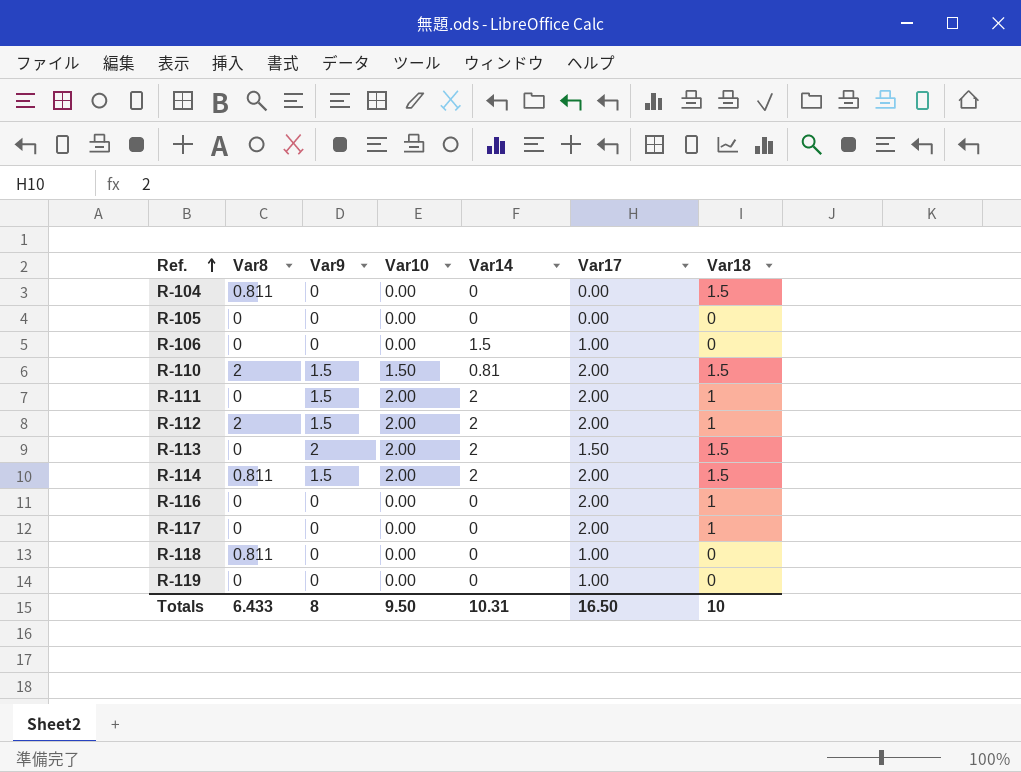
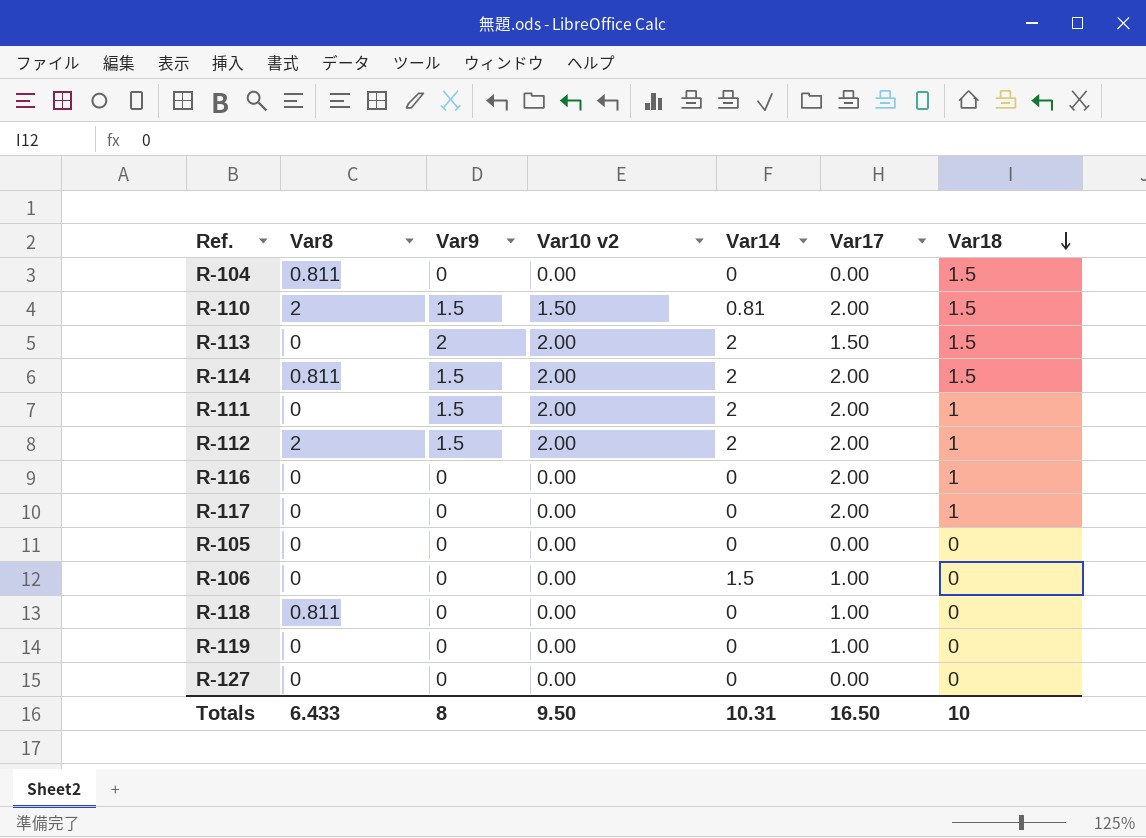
row order: Ref. ascending -> Var18 descending
column name: Var10 -> Var10 v2
row R-127: none -> 0 | 0 | 0.00 | 0 | 0.00 | 0

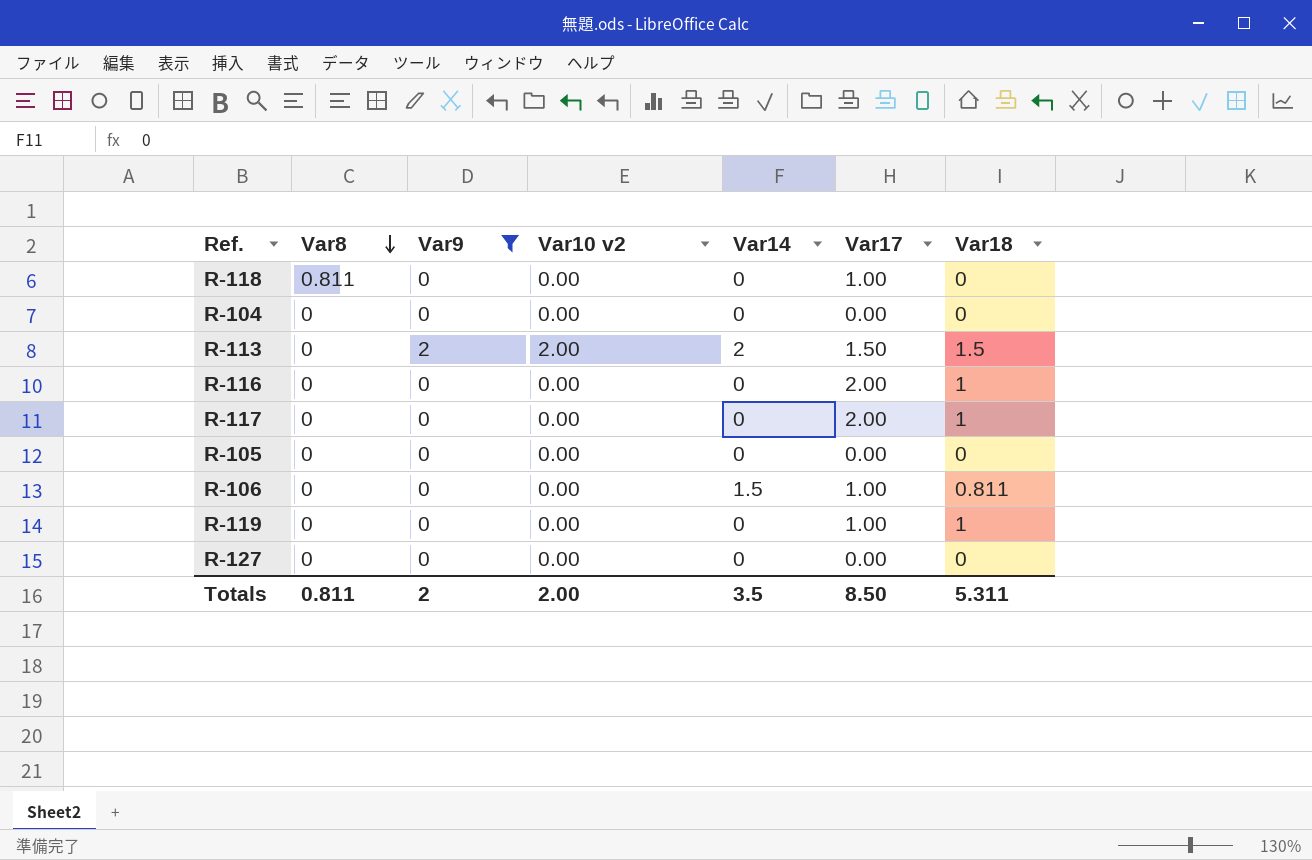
filter: none -> Var9 != 1.5
row order: Var18 descending -> Var8 descending
R-104 | Var8: 0.811 -> 0
R-104 | Var18: 1.5 -> 0
R-106 | Var18: 0 -> 0.811
R-119 | Var18: 0 -> 1
Totals | Var8: 6.433 -> 0.811
Totals | Var9: 8 -> 2
Totals | Var10 v2: 9.50 -> 2.00
Totals | Var14: 10.31 -> 3.5
Totals | Var17: 16.50 -> 8.50
Totals | Var18: 10 -> 5.311

